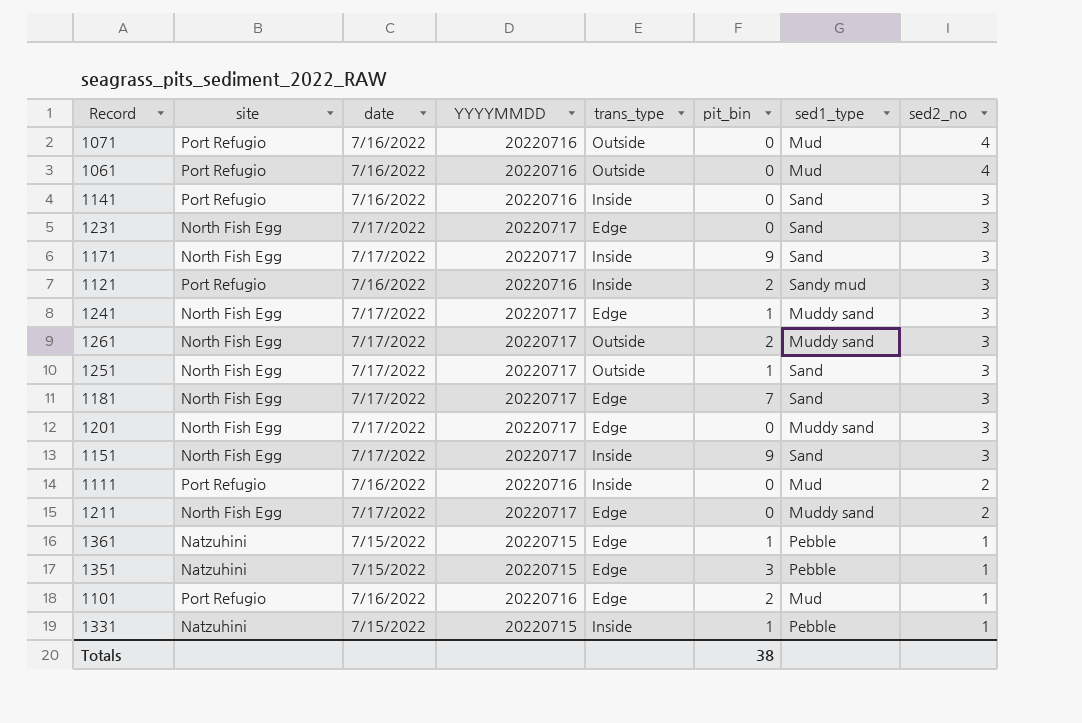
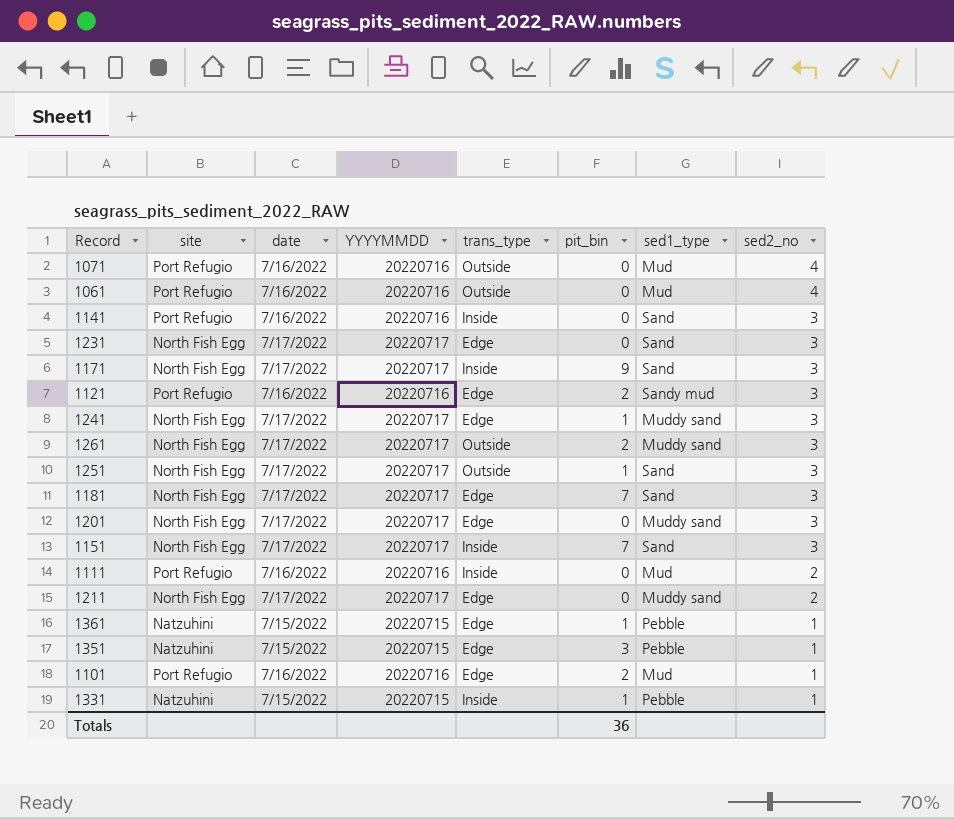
1121 | trans_type: Inside -> Edge
1151 | pit_bin: 9 -> 7
Totals | pit_bin: 38 -> 36

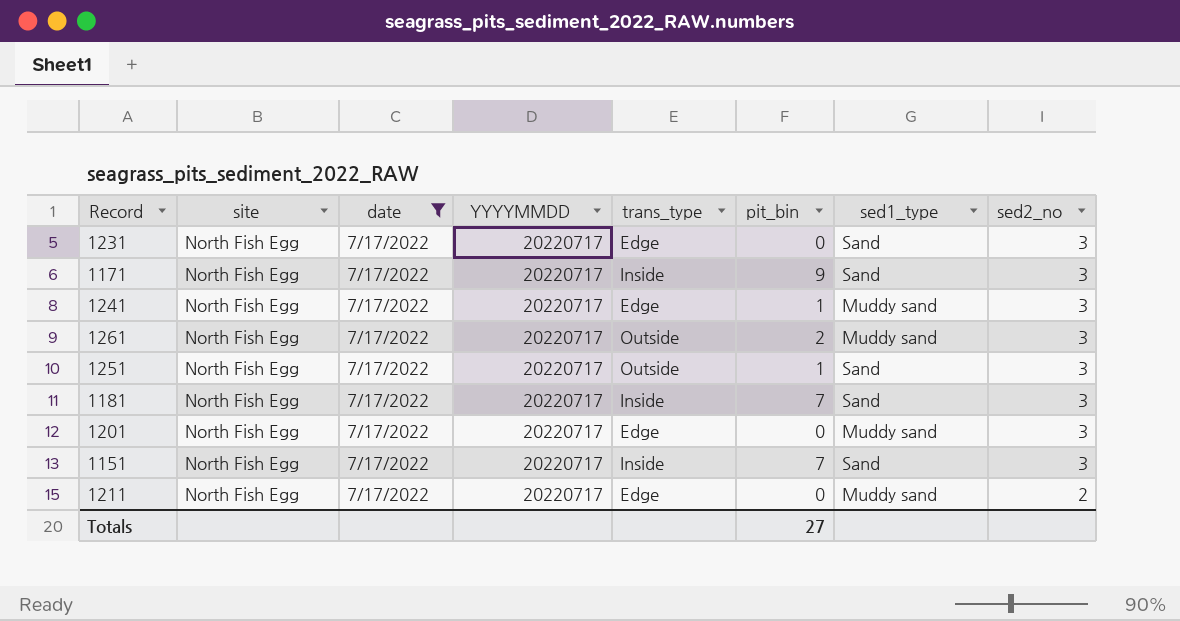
filter: none -> date = 7/17/2022
1181 | trans_type: Edge -> Inside
Totals | pit_bin: 36 -> 27

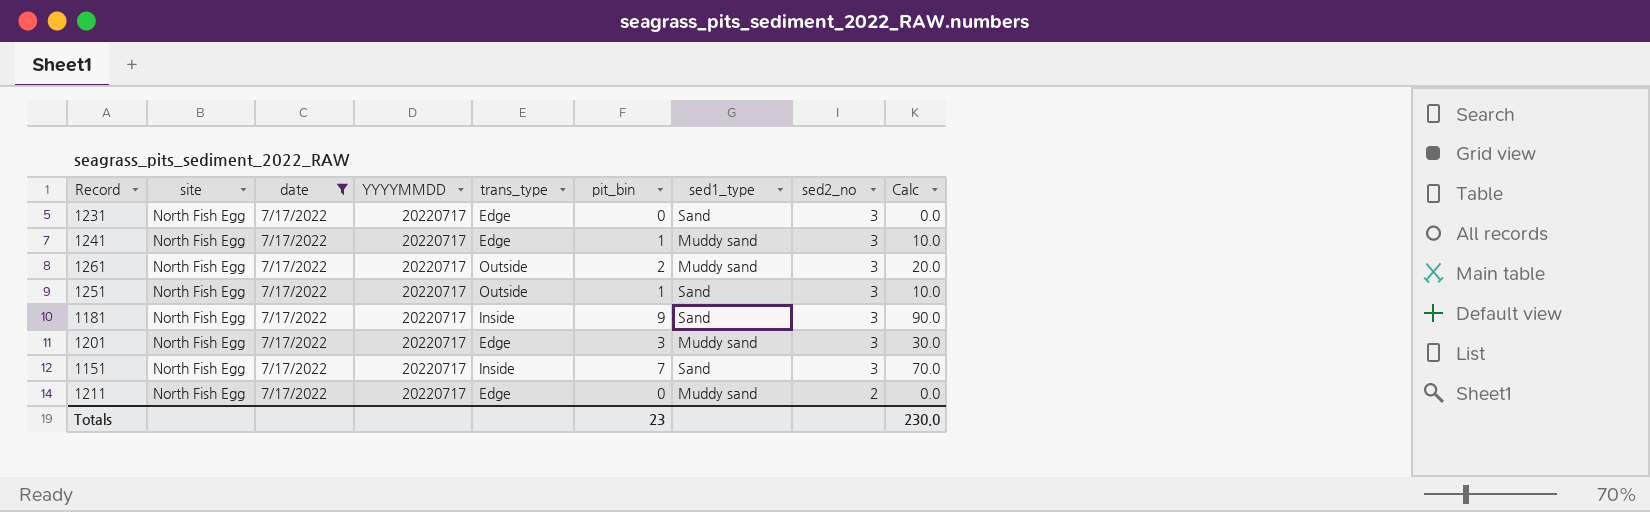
column Calc | formula: none -> [pit_bin] * 10
row 1171: North Fish Egg | 7/17/2022 | 20220717 | Inside | 9 | Sand | 3 -> none
1181 | pit_bin: 7 -> 9
1201 | pit_bin: 0 -> 3
Totals | pit_bin: 27 -> 23

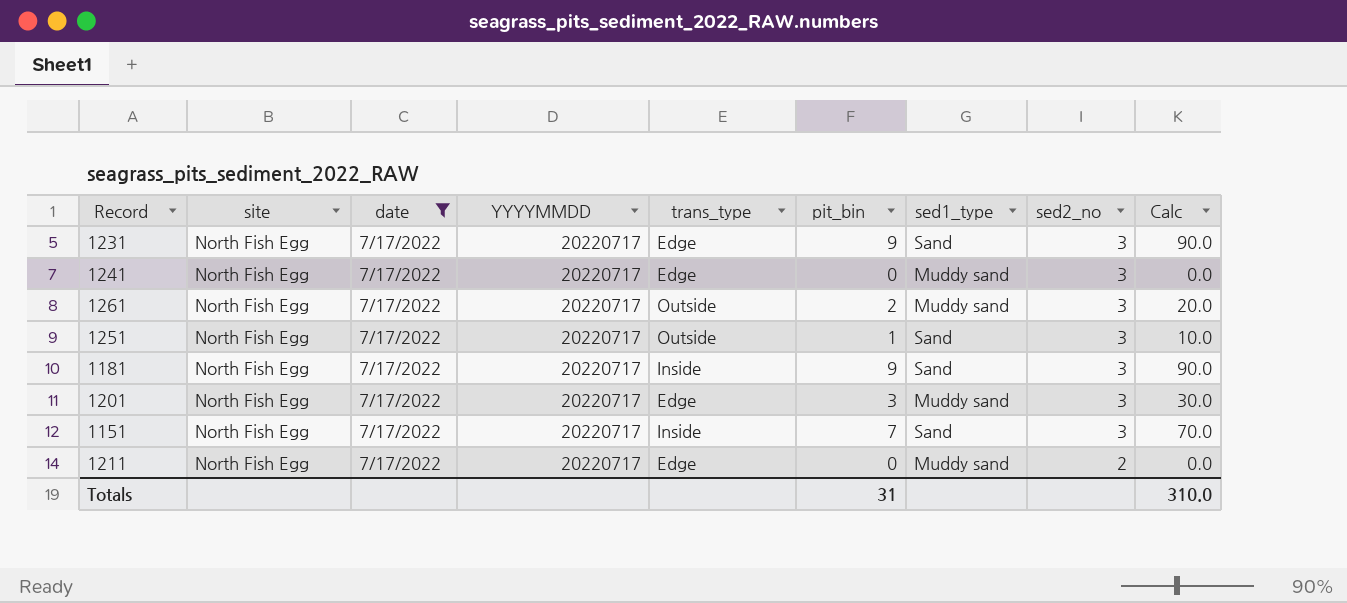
1231 | pit_bin: 0 -> 9
1231 | Calc: 0.0 -> 90.0
1241 | pit_bin: 1 -> 0
1241 | Calc: 10.0 -> 0.0
Totals | pit_bin: 23 -> 31
Totals | Calc: 230.0 -> 310.0

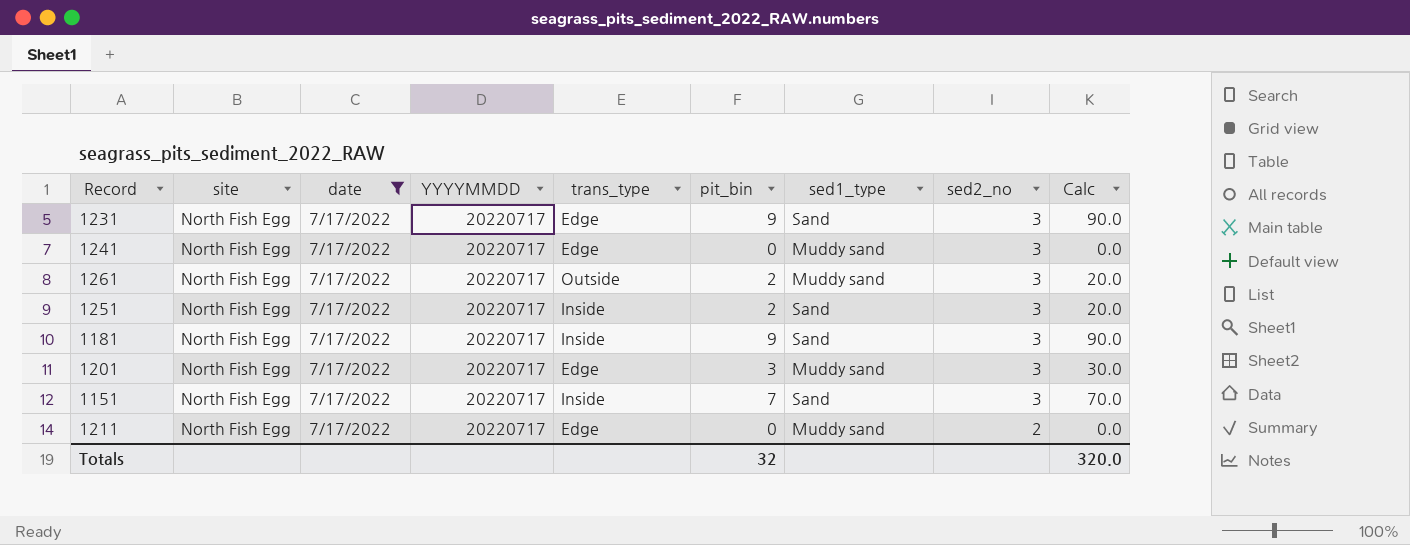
1251 | trans_type: Outside -> Inside
1251 | pit_bin: 1 -> 2
1251 | Calc: 10.0 -> 20.0
Totals | pit_bin: 31 -> 32
Totals | Calc: 310.0 -> 320.0

